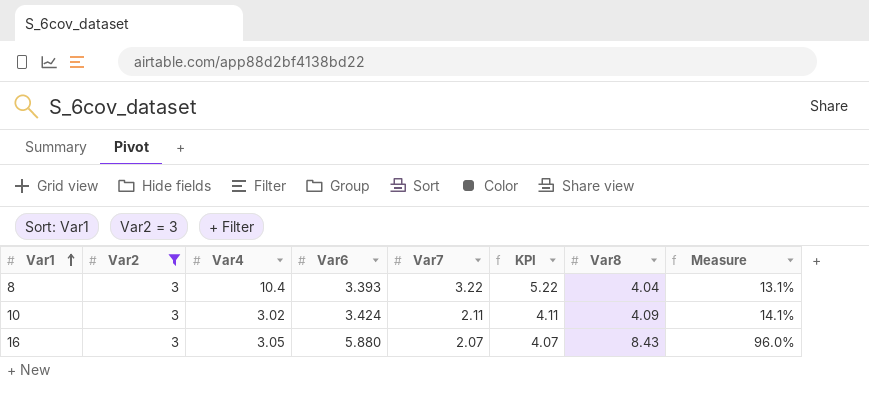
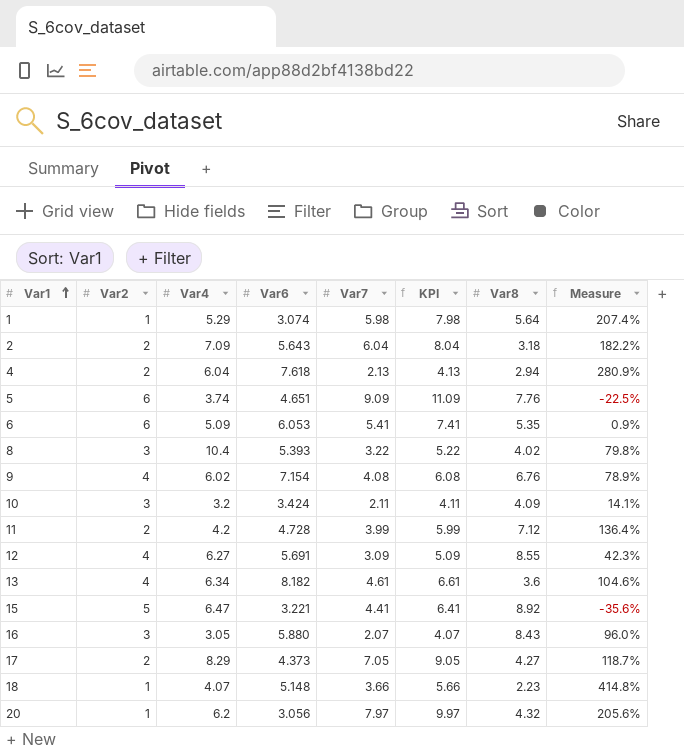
filter: Var2 = 3 -> none
8 | Var6: 3.393 -> 5.393
8 | Var8: 4.04 -> 4.02
8 | Measure: 13.1% -> 79.8%
10 | Var4: 3.02 -> 3.2

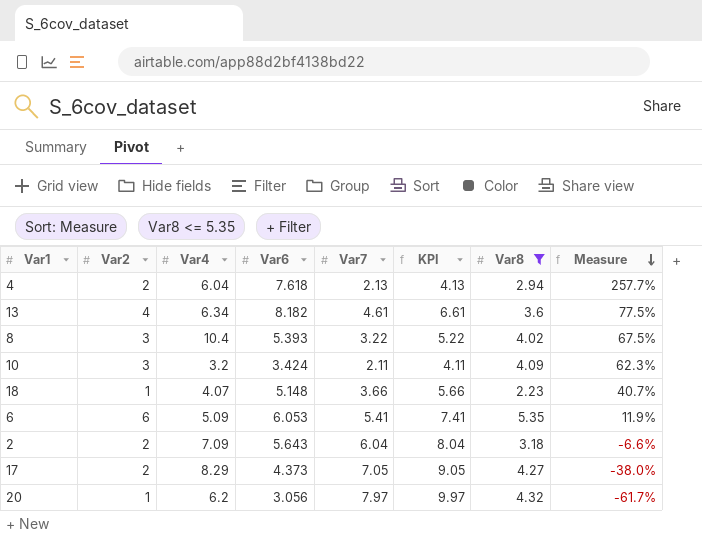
filter: none -> Var8 <= 5.35
row order: Var1 ascending -> Measure descending
column Measure | formula: ([Var6] - [Var2]) / [Var2] -> ([Var6] - [Var7]) / [Var7]

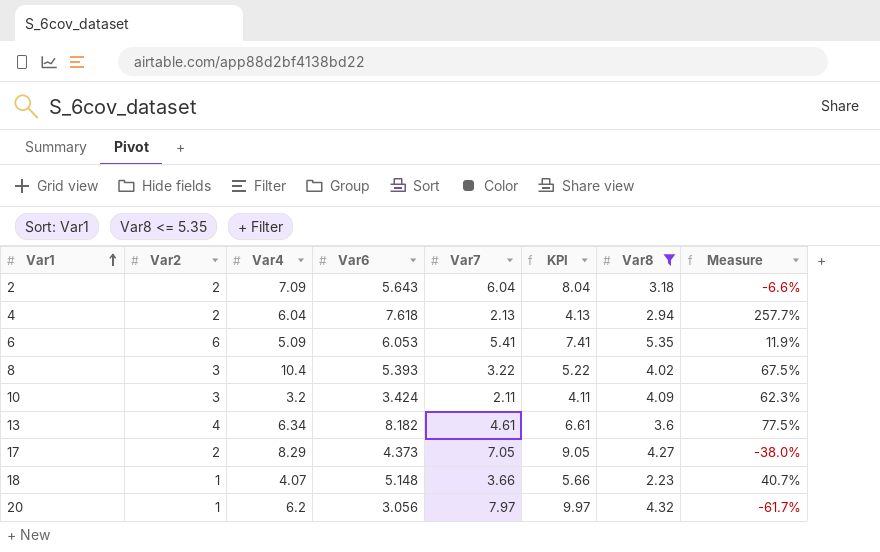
row order: Measure descending -> Var1 ascending

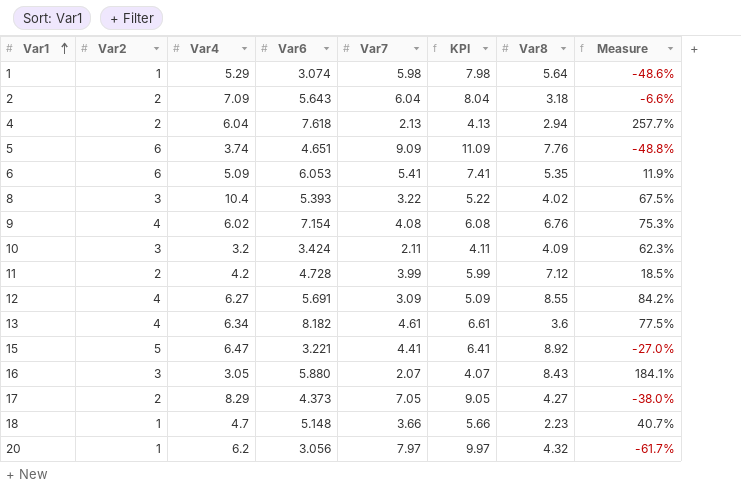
filter: Var8 <= 5.35 -> none
18 | Var4: 4.07 -> 4.7

